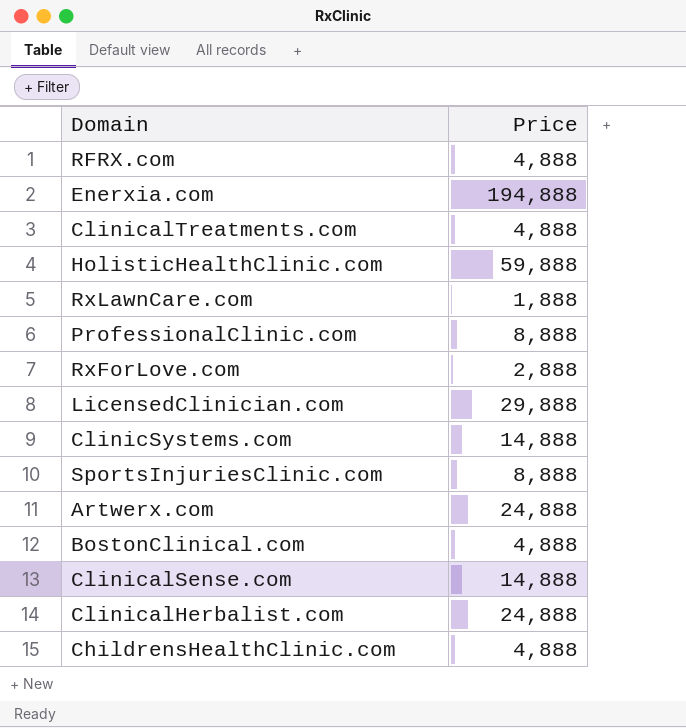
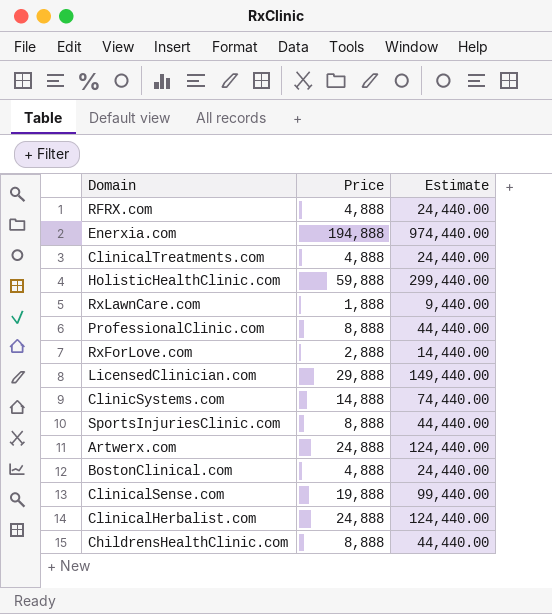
column Estimate | formula: none -> [Price] * 5
ClinicalSense.com | Price: 14,888 -> 19,888
ChildrensHealthClinic.com | Price: 4,888 -> 8,888

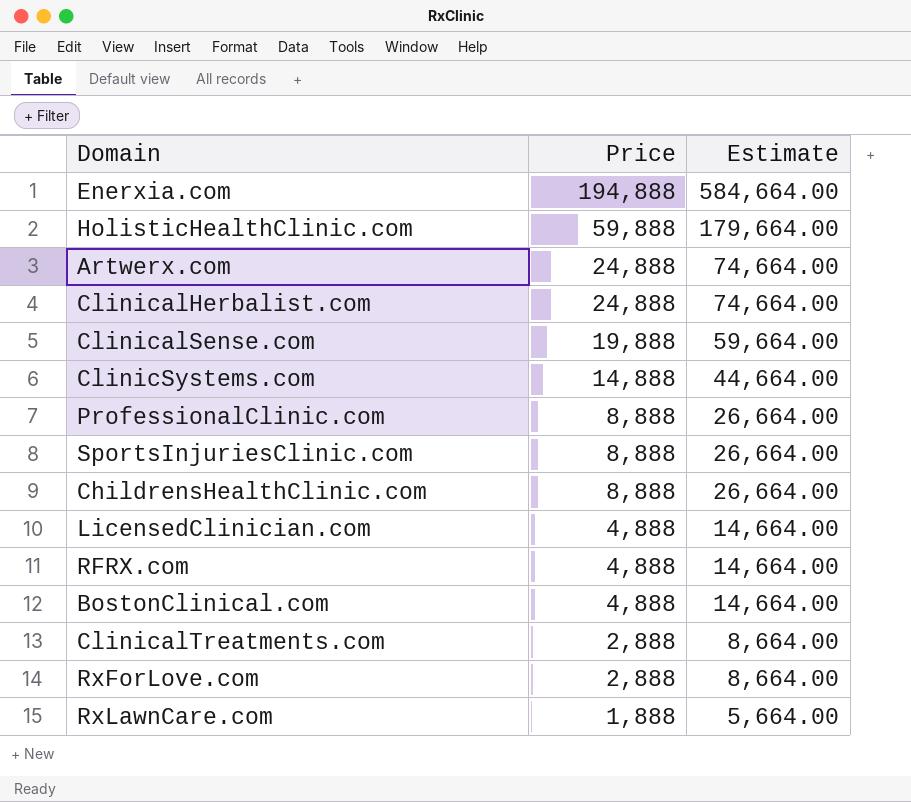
row order: none -> Price descending
column Estimate | formula: [Price] * 5 -> [Price] * 3
LicensedClinician.com | Price: 29,888 -> 4,888
ClinicalTreatments.com | Price: 4,888 -> 2,888

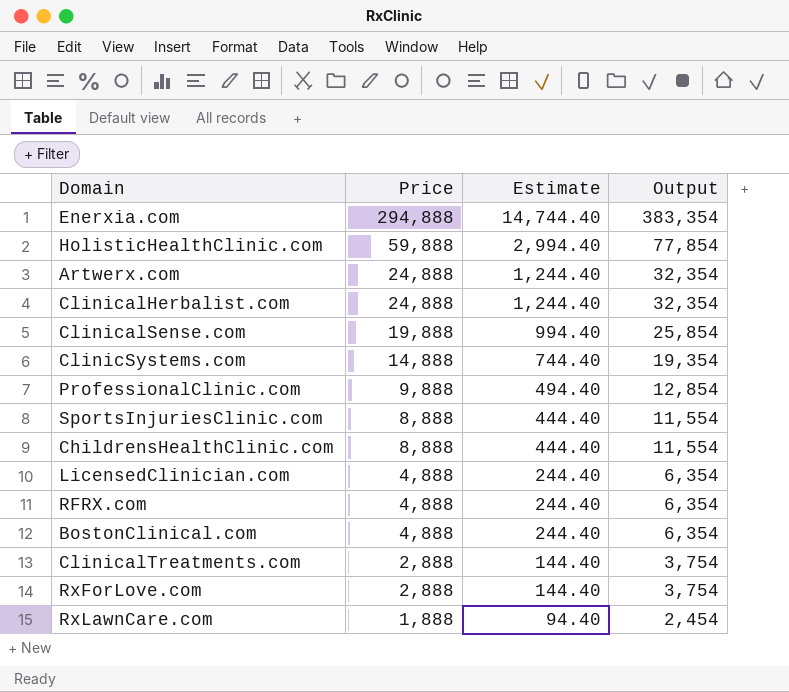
column Estimate | formula: [Price] * 3 -> [Price] * 0.05
column Output | formula: none -> [Price] * 1.3
Enerxia.com | Price: 194,888 -> 294,888
ProfessionalClinic.com | Price: 8,888 -> 9,888

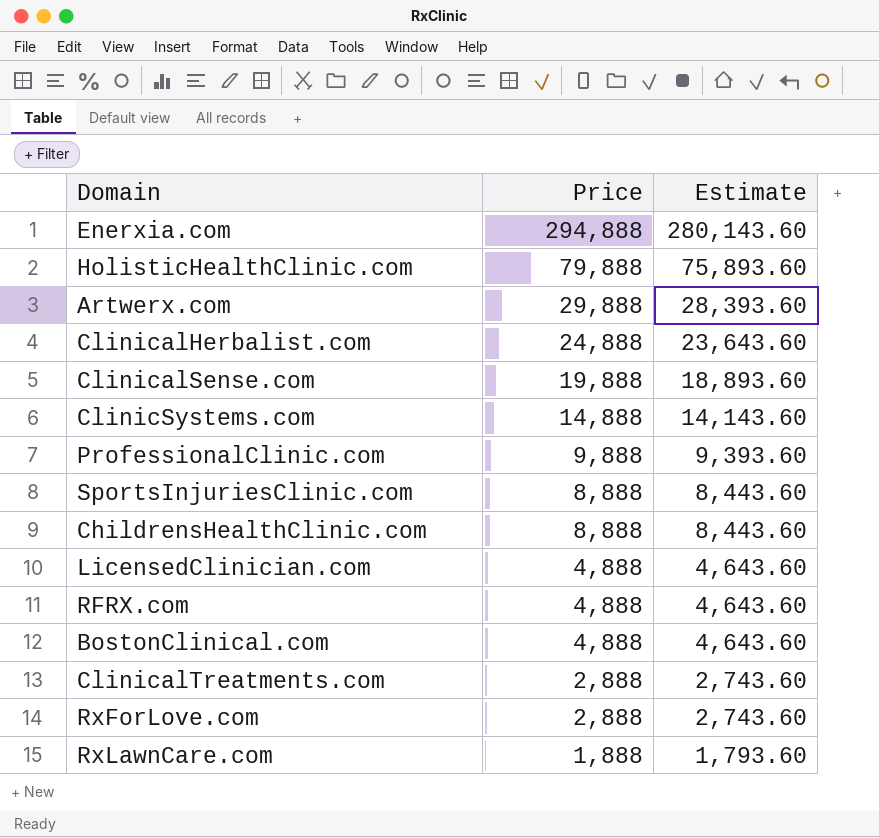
column Output | formula: [Price] * 1.3 -> none
column Estimate | formula: [Price] * 0.05 -> [Price] * 0.95
HolisticHealthClinic.com | Price: 59,888 -> 79,888
Artwerx.com | Price: 24,888 -> 29,888

